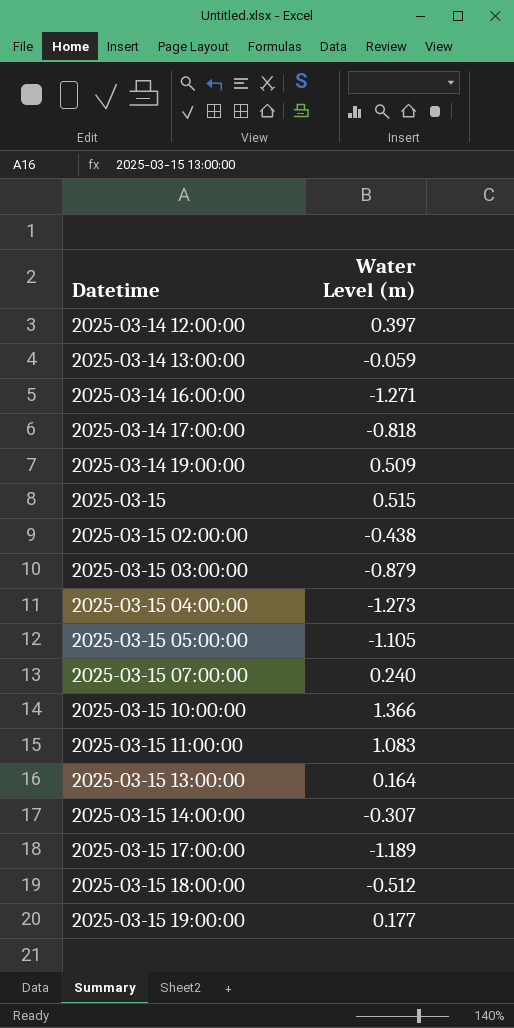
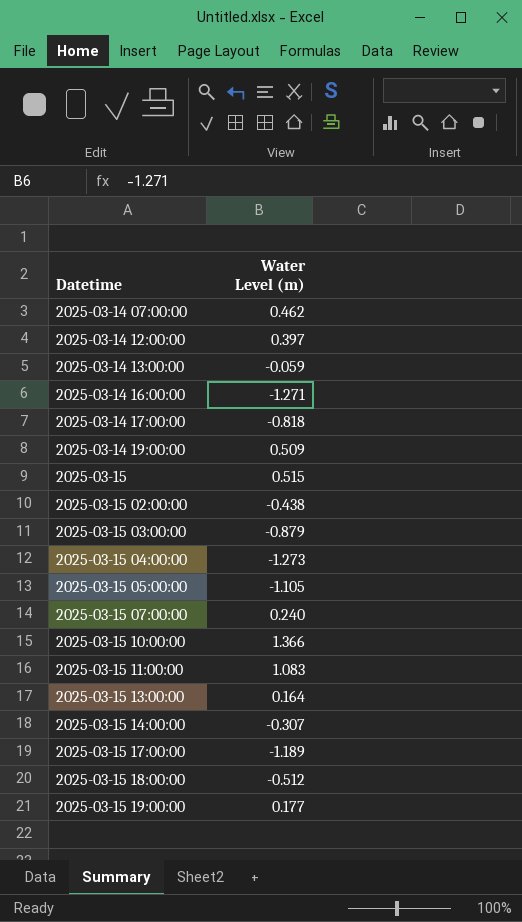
row 2025-03-14 07:00:00: none -> 0.462

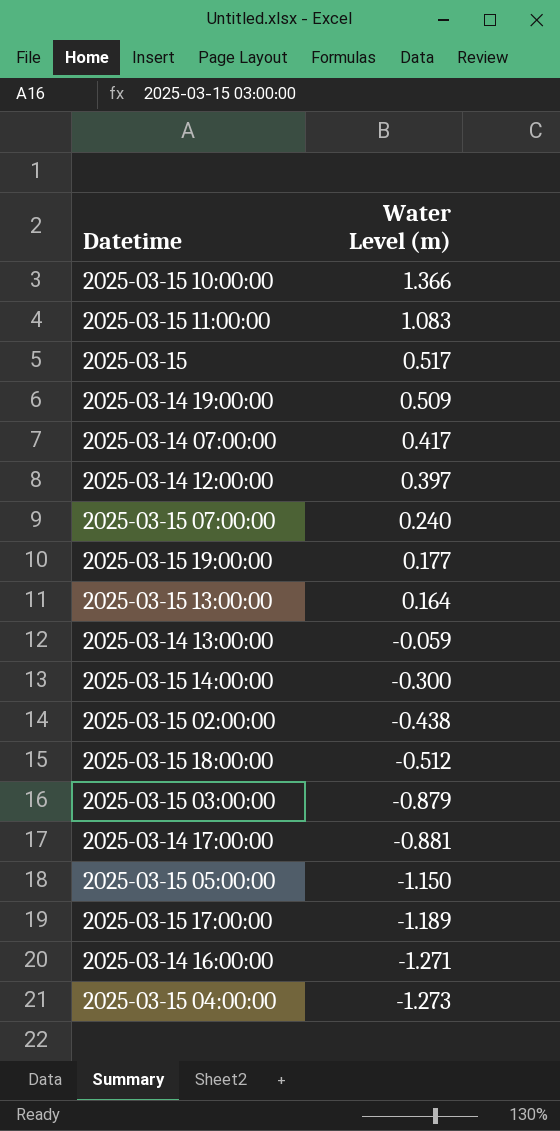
row order: Datetime ascending -> Water Level (m) descending
2025-03-15 | Water Level (m): 0.515 -> 0.517
2025-03-14 07:00:00 | Water Level (m): 0.462 -> 0.417
2025-03-15 14:00:00 | Water Level (m): -0.307 -> -0.300
2025-03-14 17:00:00 | Water Level (m): -0.818 -> -0.881
2025-03-15 05:00:00 | Water Level (m): -1.105 -> -1.150

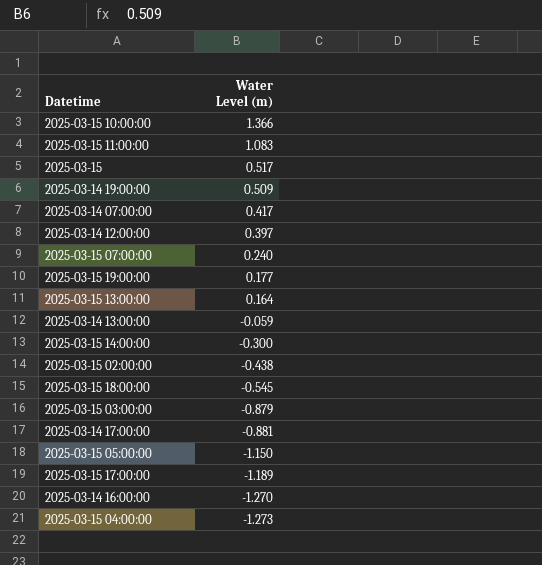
2025-03-15 18:00:00 | Water Level (m): -0.512 -> -0.545
2025-03-14 16:00:00 | Water Level (m): -1.271 -> -1.270

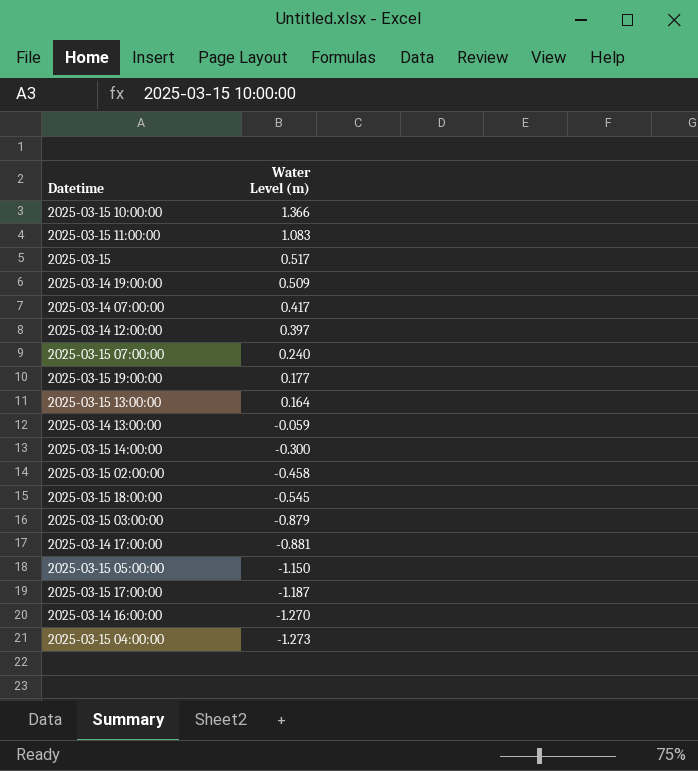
2025-03-15 02:00:00 | Water Level (m): -0.438 -> -0.458
2025-03-15 17:00:00 | Water Level (m): -1.189 -> -1.187

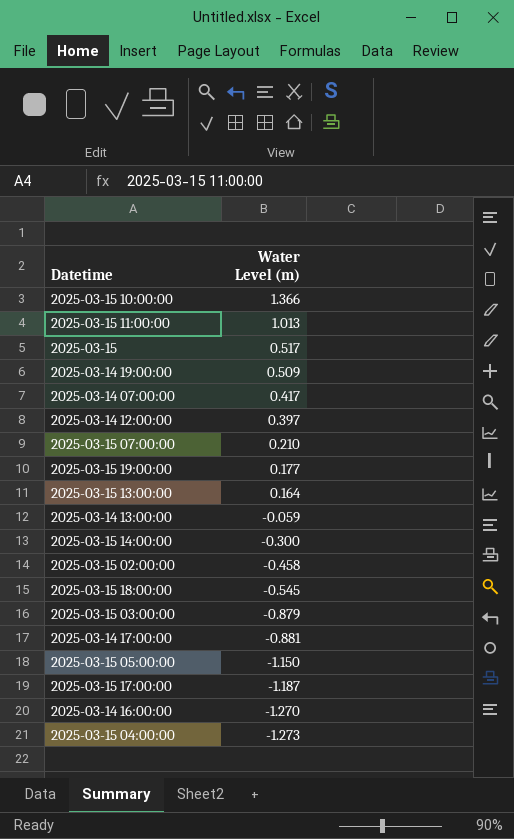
2025-03-15 11:00:00 | Water Level (m): 1.083 -> 1.013
2025-03-15 07:00:00 | Water Level (m): 0.240 -> 0.210

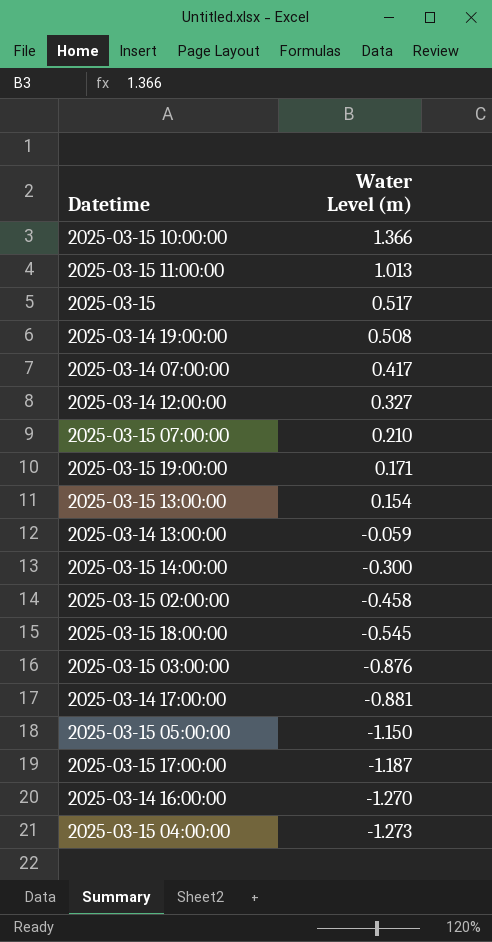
2025-03-14 19:00:00 | Water Level (m): 0.509 -> 0.508
2025-03-14 12:00:00 | Water Level (m): 0.397 -> 0.327
2025-03-15 19:00:00 | Water Level (m): 0.177 -> 0.171
2025-03-15 13:00:00 | Water Level (m): 0.164 -> 0.154
2025-03-15 03:00:00 | Water Level (m): -0.879 -> -0.876

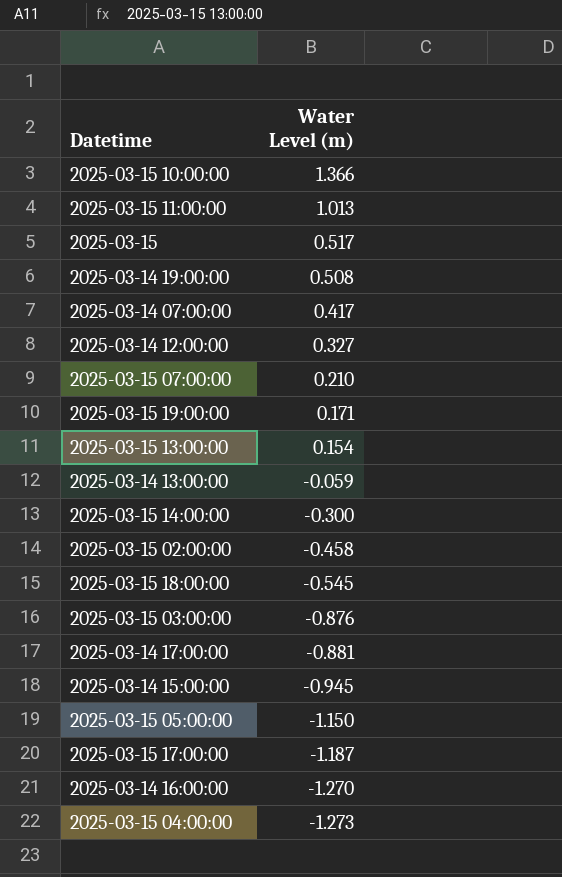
row 2025-03-14 15:00:00: none -> -0.945

